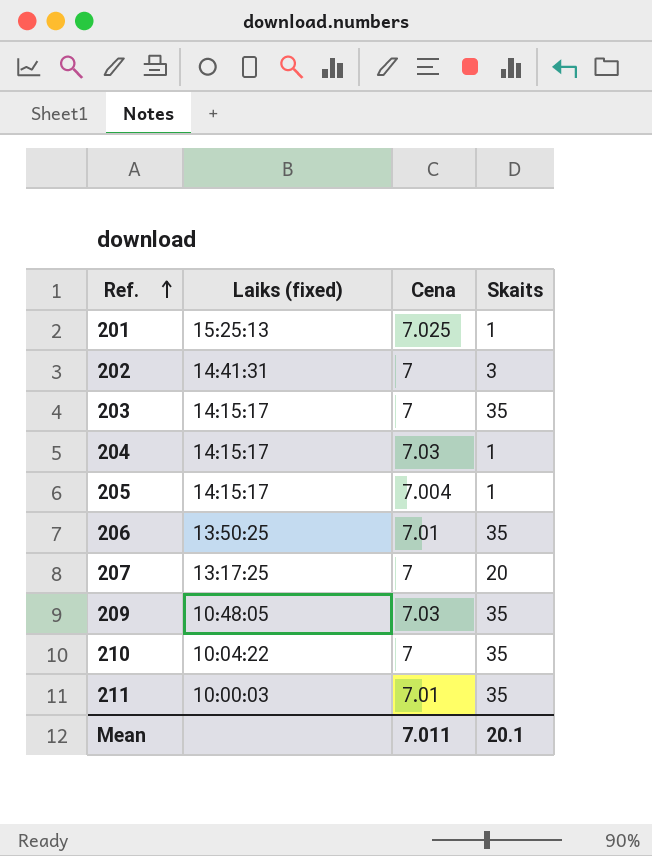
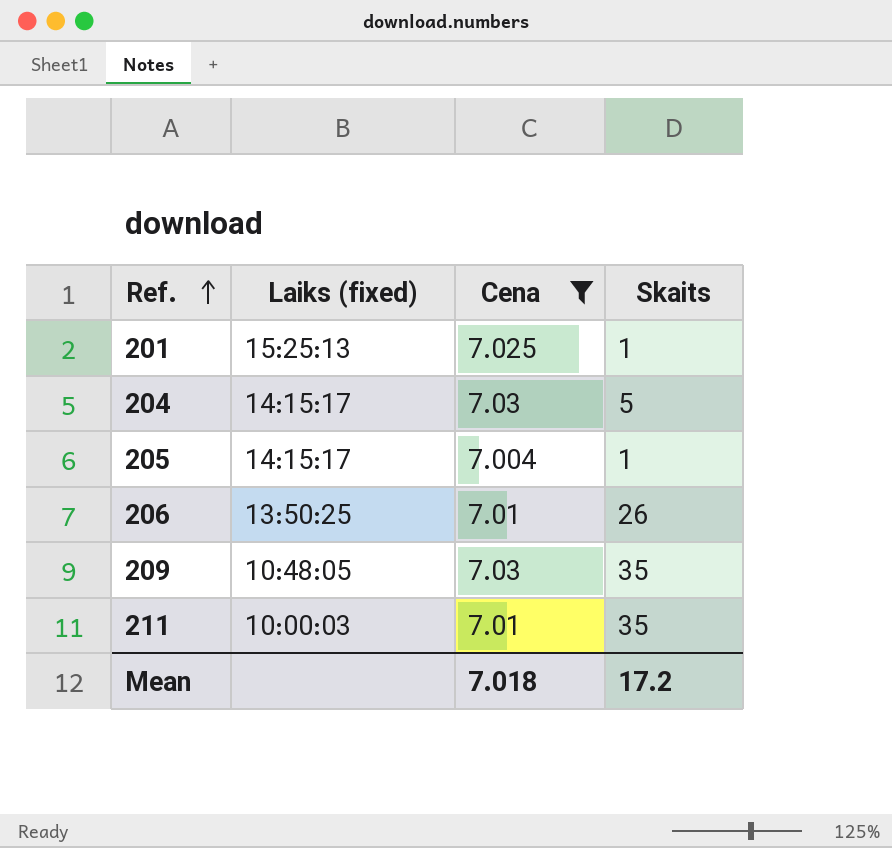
filter: none -> Cena != 7
204 | Skaits: 1 -> 5
206 | Skaits: 35 -> 26
Mean | Cena: 7.011 -> 7.018
Mean | Skaits: 20.1 -> 17.2

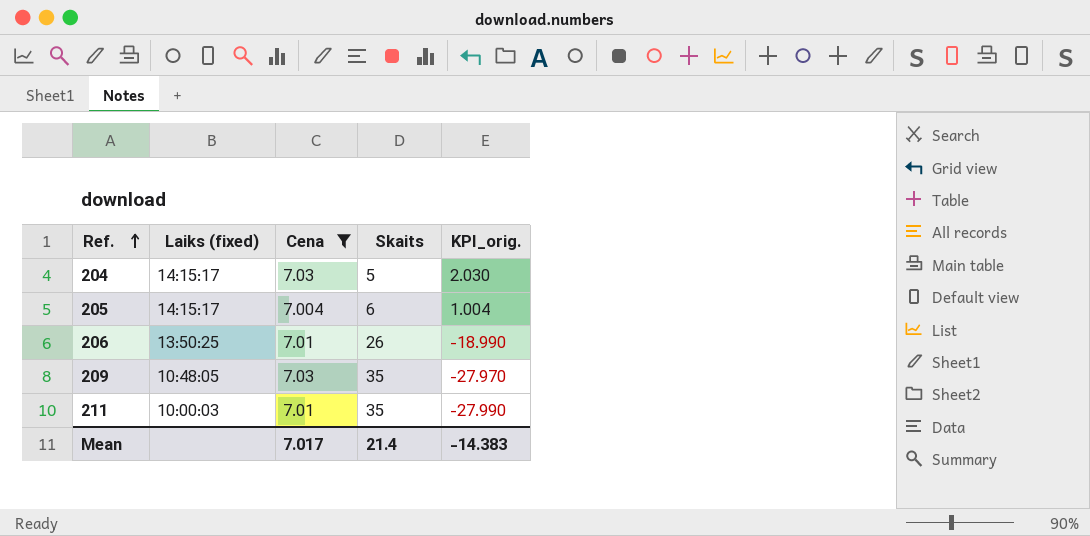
column KPI_orig. | formula: none -> [Cena] - [Skaits]
row 201: 15:25:13 | 7.025 | 1 -> none
205 | Skaits: 1 -> 6
Mean | Cena: 7.018 -> 7.017
Mean | Skaits: 17.2 -> 21.4

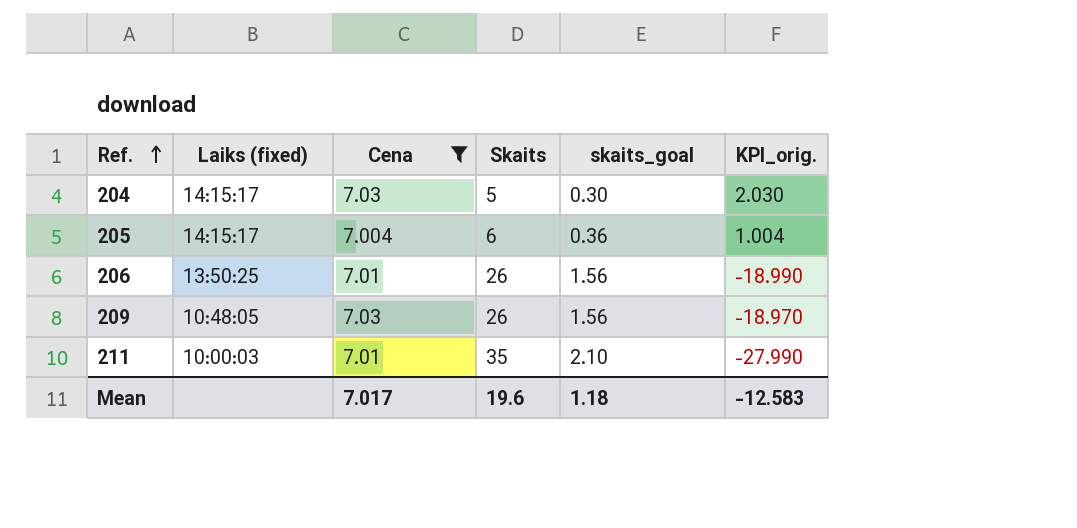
column skaits_goal | formula: none -> [Skaits] * 0.06
209 | Skaits: 35 -> 26
209 | KPI_orig.: -27.970 -> -18.970
Mean | Skaits: 21.4 -> 19.6
Mean | KPI_orig.: -14.383 -> -12.583

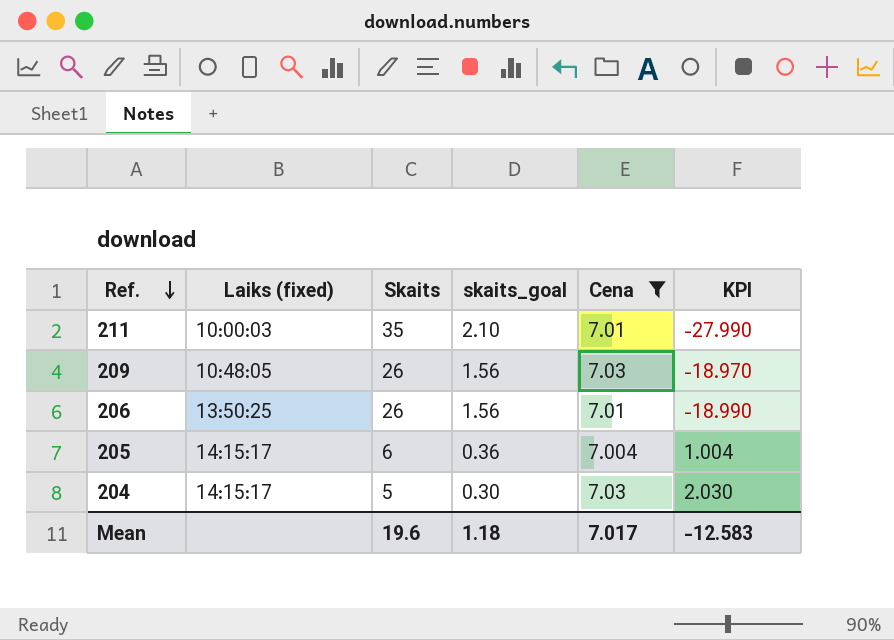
row order: Ref. ascending -> Ref. descending
column Cena | position: 3 -> 5
column name: KPI_orig. -> KPI

